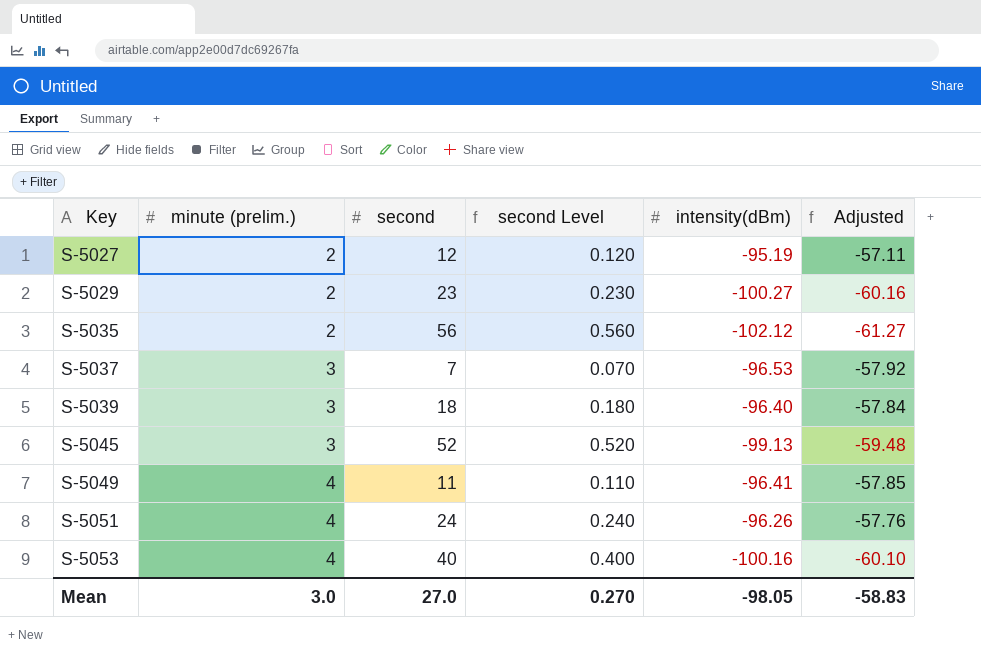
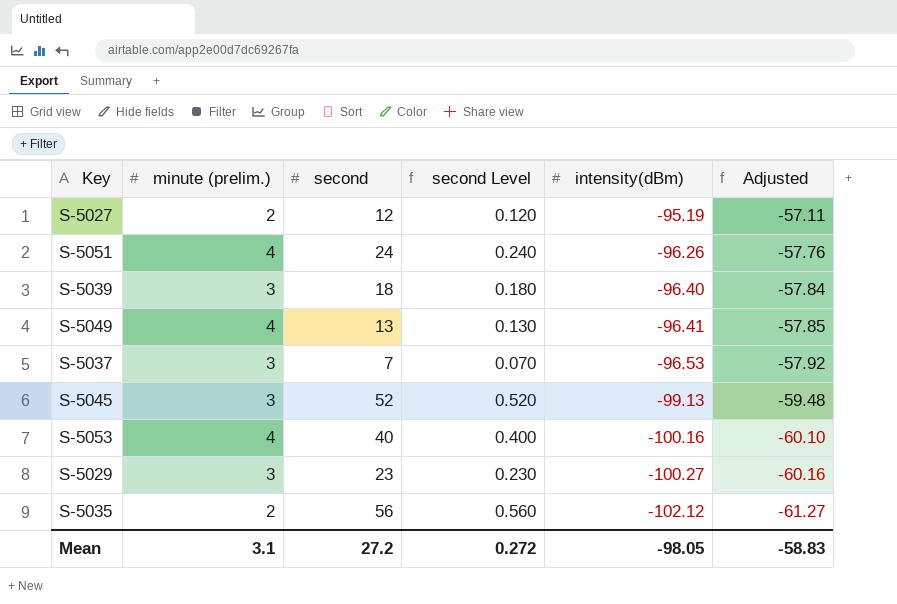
row order: Key ascending -> intensity(dBm) descending
S-5049 | second: 11 -> 13
S-5049 | second Level: 0.110 -> 0.130
S-5029 | minute (prelim.): 2 -> 3
Mean | minute (prelim.): 3.0 -> 3.1
Mean | second: 27.0 -> 27.2
Mean | second Level: 0.270 -> 0.272

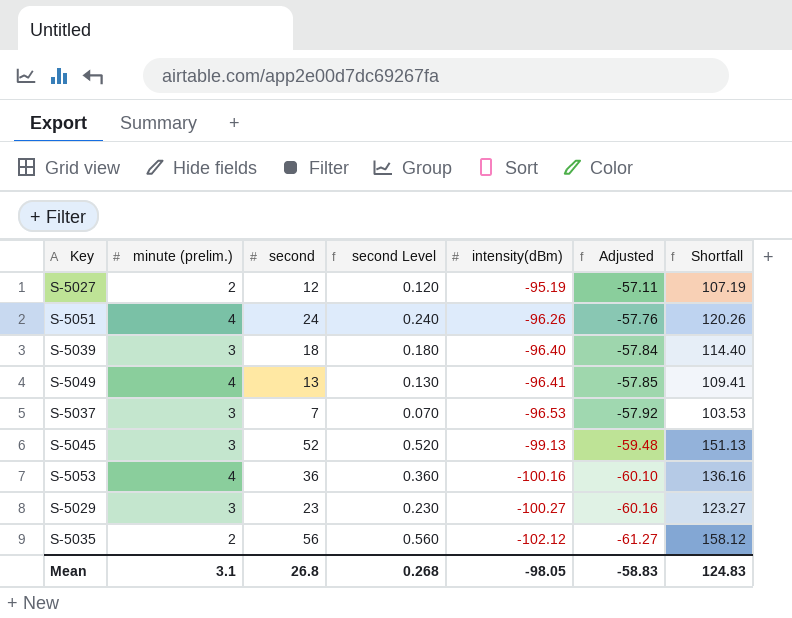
column Shortfall | formula: none -> [second] - [intensity(dBm)]
S-5053 | second: 40 -> 36
S-5053 | second Level: 0.400 -> 0.360
Mean | second: 27.2 -> 26.8
Mean | second Level: 0.272 -> 0.268

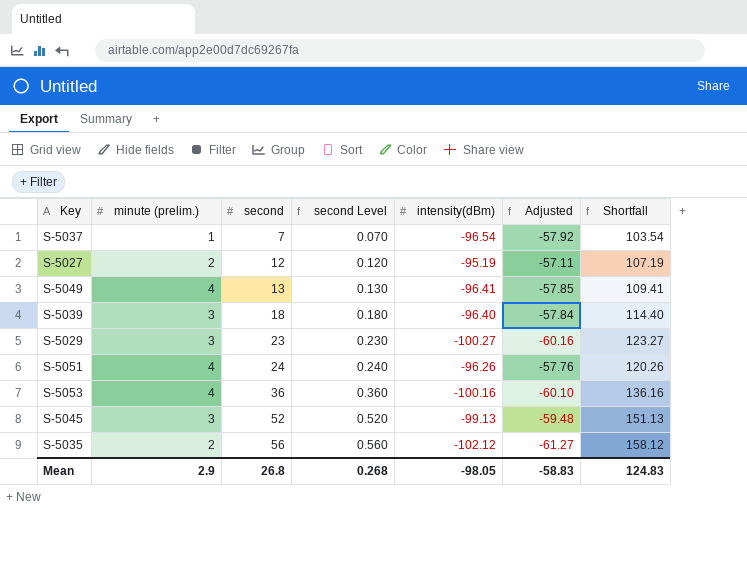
row order: intensity(dBm) descending -> second ascending
S-5037 | minute (prelim.): 3 -> 1
S-5037 | intensity(dBm): -96.53 -> -96.54
S-5037 | Shortfall: 103.53 -> 103.54
Mean | minute (prelim.): 3.1 -> 2.9

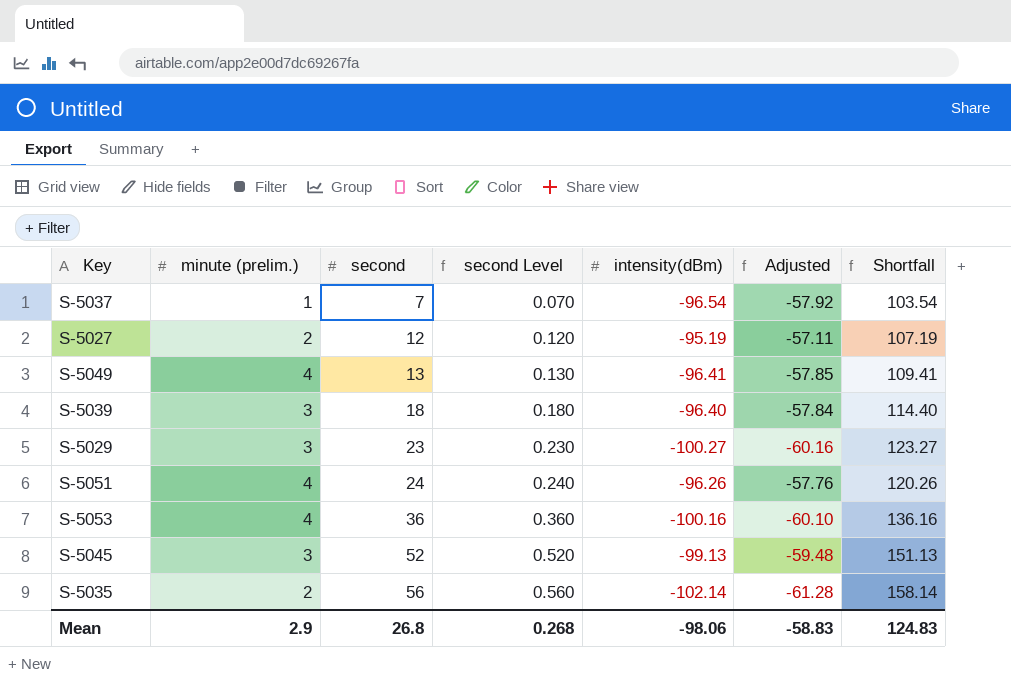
S-5035 | intensity(dBm): -102.12 -> -102.14
S-5035 | Adjusted: -61.27 -> -61.28
S-5035 | Shortfall: 158.12 -> 158.14
Mean | intensity(dBm): -98.05 -> -98.06

